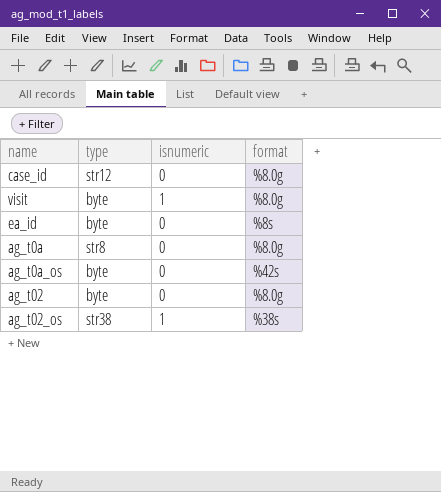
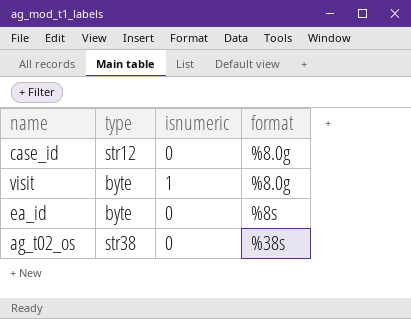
row ag_t0a: str8 | 0 | %8.0g -> none
row ag_t0a_os: byte | 0 | %42s -> none
row ag_t02: byte | 0 | %8.0g -> none
ag_t02_os | isnumeric: 1 -> 0

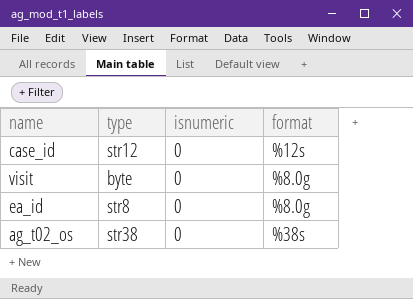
case_id | format: %8.0g -> %12s
visit | isnumeric: 1 -> 0
ea_id | type: byte -> str8
ea_id | format: %8s -> %8.0g

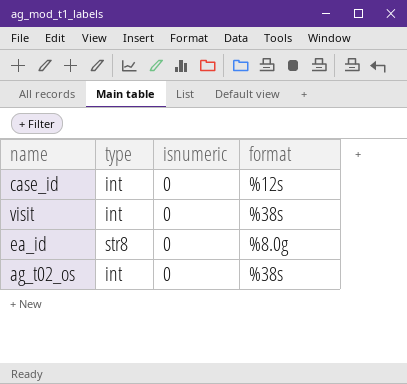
case_id | type: str12 -> int
visit | type: byte -> int
visit | format: %8.0g -> %38s
ag_t02_os | type: str38 -> int

